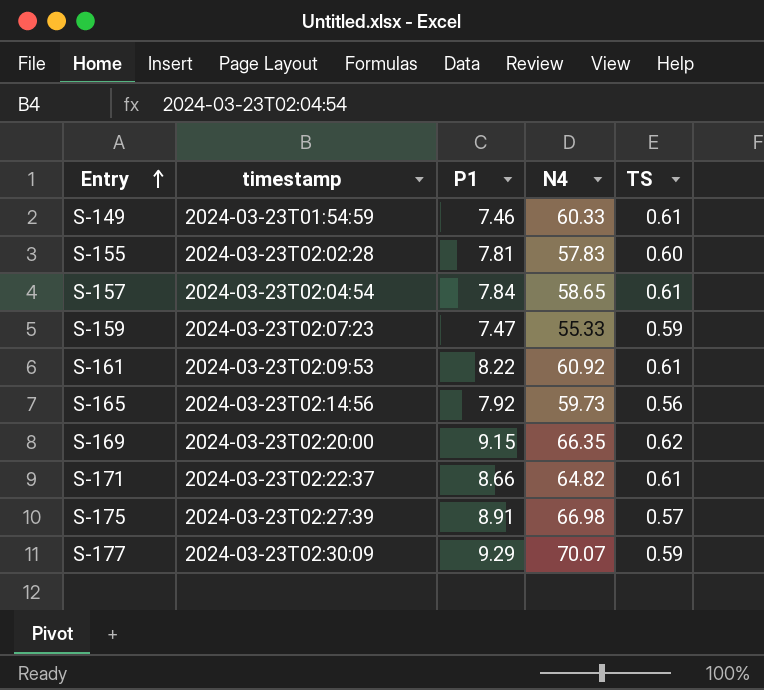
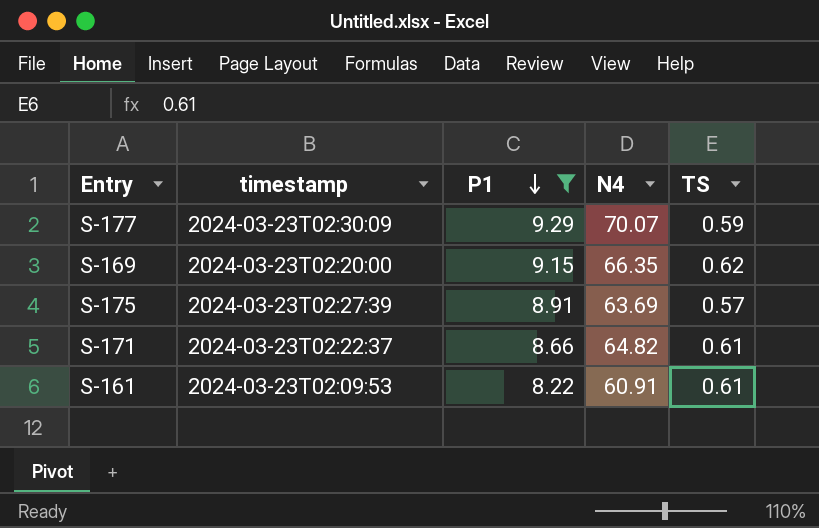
filter: none -> P1 >= 8.22
row order: Entry ascending -> P1 descending
S-175 | N4: 66.98 -> 63.69
S-161 | N4: 60.92 -> 60.91

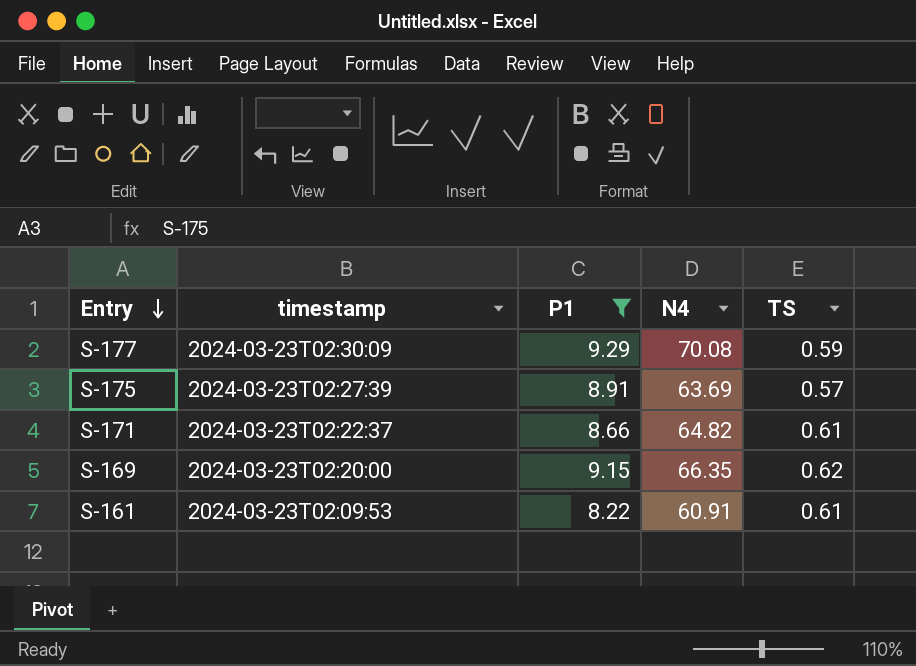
row order: P1 descending -> Entry descending
S-177 | N4: 70.07 -> 70.08

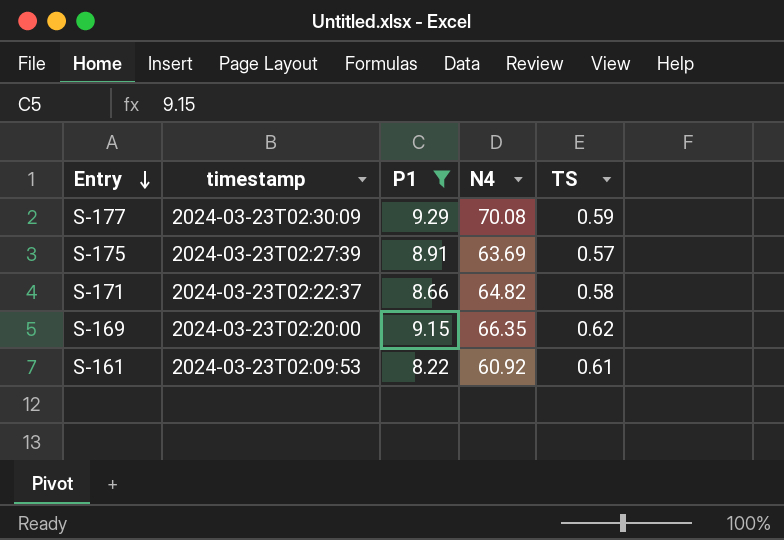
S-171 | TS: 0.61 -> 0.58
S-161 | N4: 60.91 -> 60.92

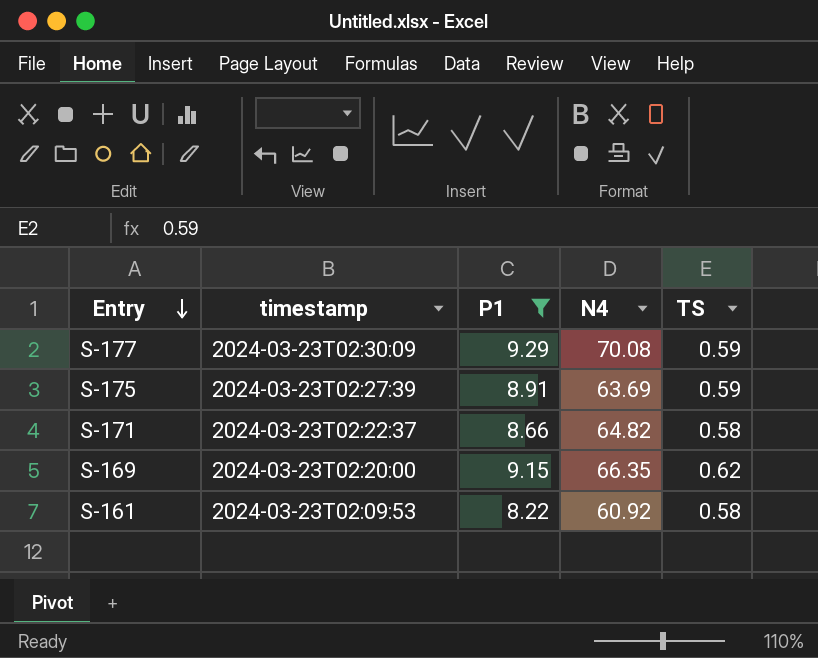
S-175 | TS: 0.57 -> 0.59
S-161 | TS: 0.61 -> 0.58

